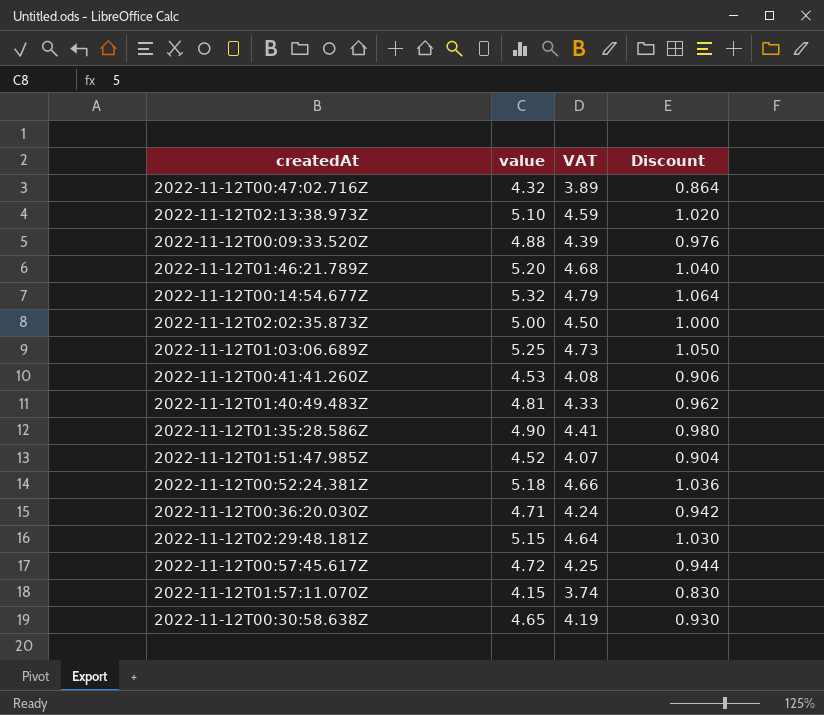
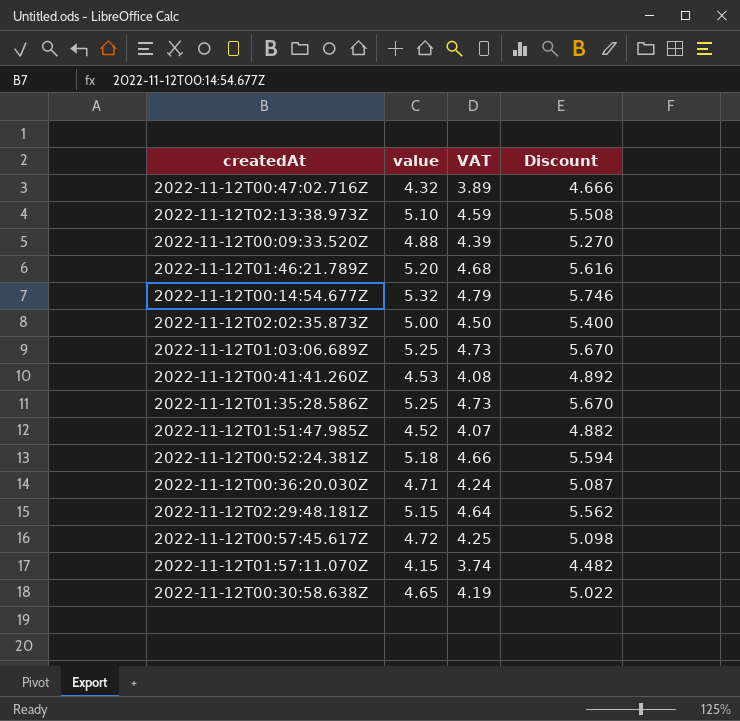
column Discount | formula: [value] * 0.2 -> [value] * 1.08
row 2022-11-12T01:40:49.483Z: 4.81 | 4.33 | 0.962 -> none
2022-11-12T01:35:28.586Z | value: 4.90 -> 5.25
2022-11-12T01:35:28.586Z | VAT: 4.41 -> 4.73

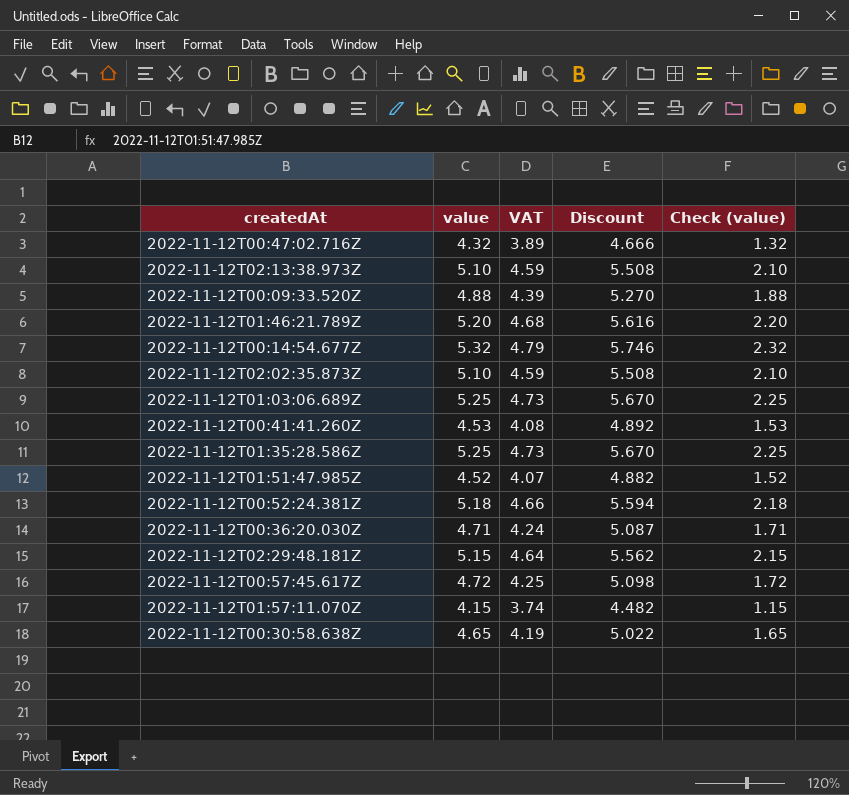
column Check (value) | formula: none -> [value] - 3
2022-11-12T02:02:35.873Z | value: 5.00 -> 5.10
2022-11-12T02:02:35.873Z | VAT: 4.50 -> 4.59
2022-11-12T02:02:35.873Z | Discount: 5.400 -> 5.508

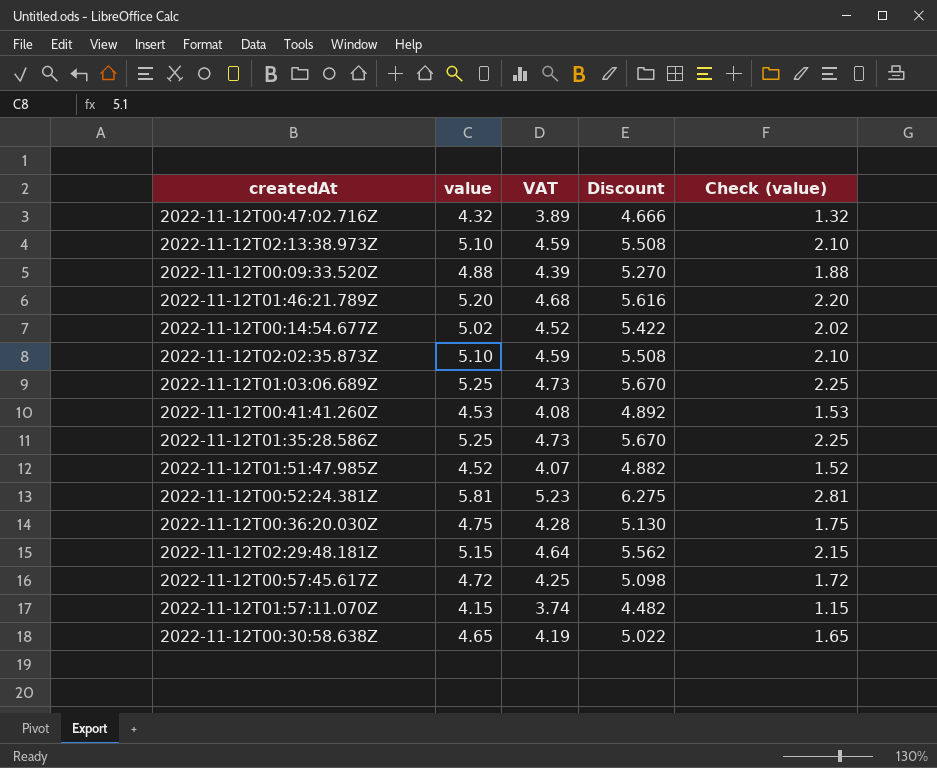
2022-11-12T00:14:54.677Z | value: 5.32 -> 5.02
2022-11-12T00:14:54.677Z | VAT: 4.79 -> 4.52
2022-11-12T00:14:54.677Z | Discount: 5.746 -> 5.422
2022-11-12T00:14:54.677Z | Check (value): 2.32 -> 2.02
2022-11-12T00:52:24.381Z | value: 5.18 -> 5.81
2022-11-12T00:52:24.381Z | VAT: 4.66 -> 5.23
2022-11-12T00:52:24.381Z | Discount: 5.594 -> 6.275
2022-11-12T00:52:24.381Z | Check (value): 2.18 -> 2.81
2022-11-12T00:36:20.030Z | value: 4.71 -> 4.75
2022-11-12T00:36:20.030Z | VAT: 4.24 -> 4.28
2022-11-12T00:36:20.030Z | Discount: 5.087 -> 5.130
2022-11-12T00:36:20.030Z | Check (value): 1.71 -> 1.75

